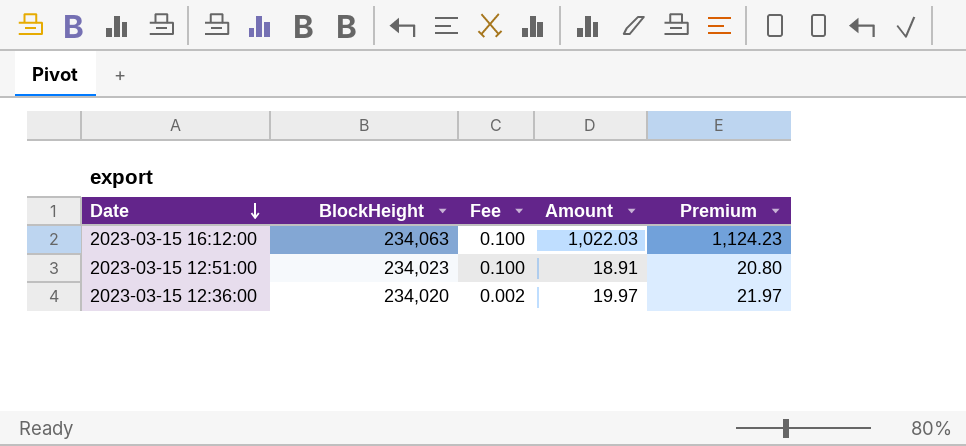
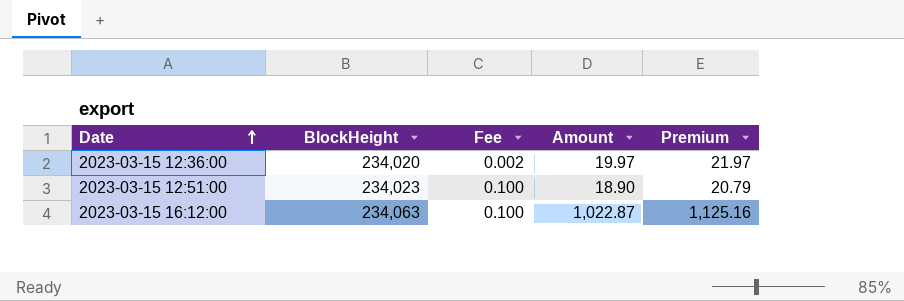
row order: Date descending -> Date ascending
2023-03-15 12:51:00 | Amount: 18.91 -> 18.90
2023-03-15 12:51:00 | Premium: 20.80 -> 20.79
2023-03-15 16:12:00 | Amount: 1,022.03 -> 1,022.87
2023-03-15 16:12:00 | Premium: 1,124.23 -> 1,125.16

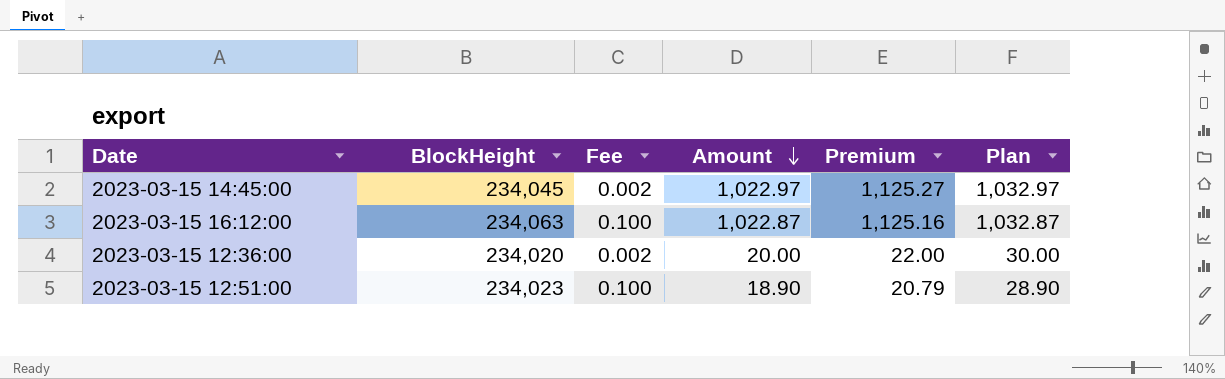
row order: Date ascending -> Amount descending
column Plan | formula: none -> [Amount] + 10
row 2023-03-15 14:45:00: none -> 234,045 | 0.002 | 1,022.97 | 1,125.27 | 1,032.97
2023-03-15 12:36:00 | Amount: 19.97 -> 20.00
2023-03-15 12:36:00 | Premium: 21.97 -> 22.00

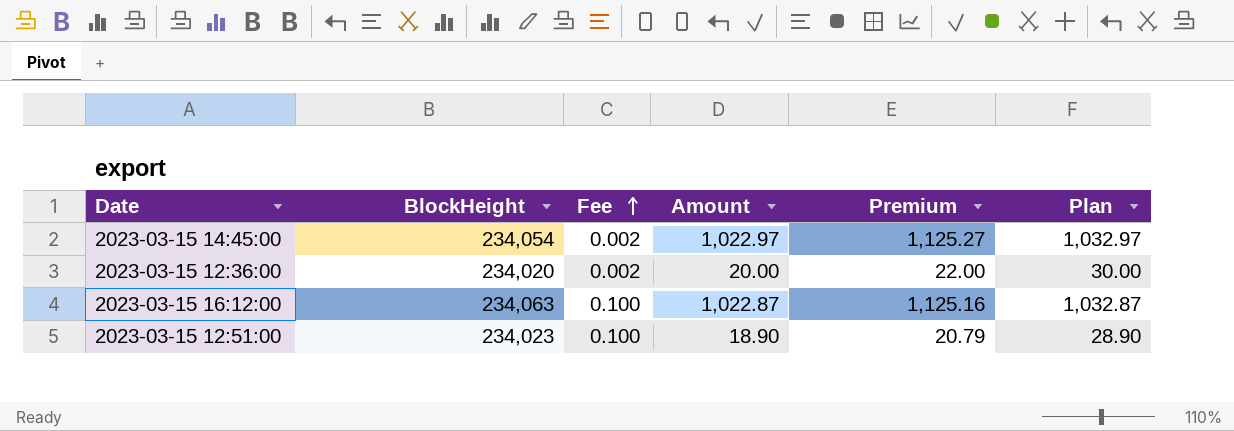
row order: Amount descending -> Fee ascending
2023-03-15 14:45:00 | BlockHeight: 234,045 -> 234,054

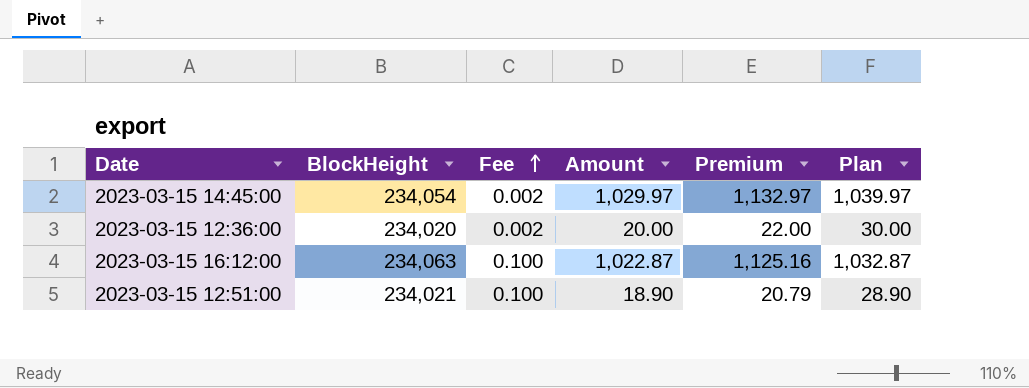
2023-03-15 14:45:00 | Amount: 1,022.97 -> 1,029.97
2023-03-15 14:45:00 | Premium: 1,125.27 -> 1,132.97
2023-03-15 14:45:00 | Plan: 1,032.97 -> 1,039.97
2023-03-15 12:51:00 | BlockHeight: 234,023 -> 234,021

